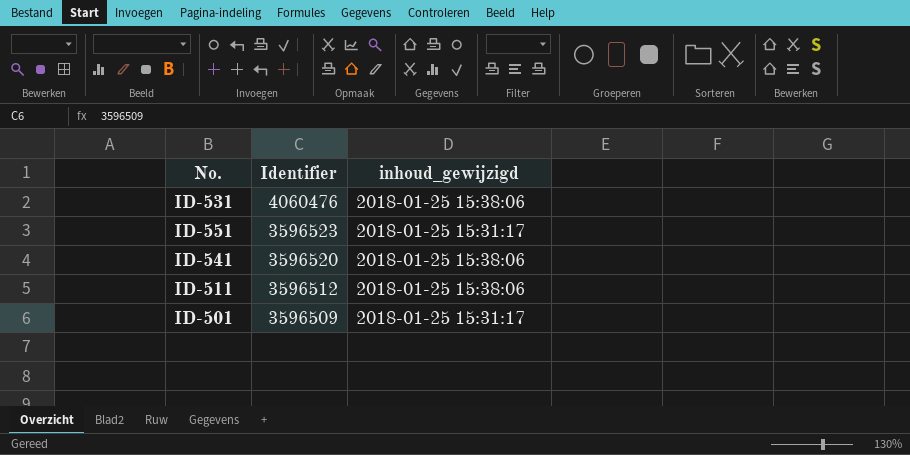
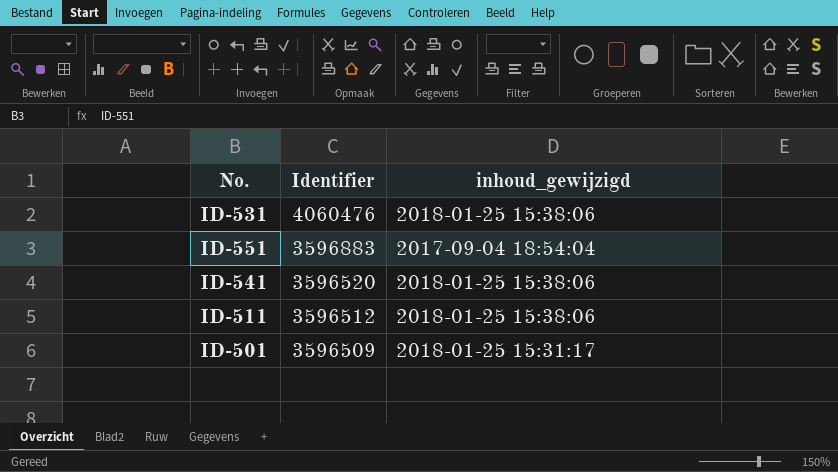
ID-551 | Identifier: 3596523 -> 3596883
ID-551 | inhoud_gewijzigd: 2018-01-25 15:31:17 -> 2017-09-04 18:54:04

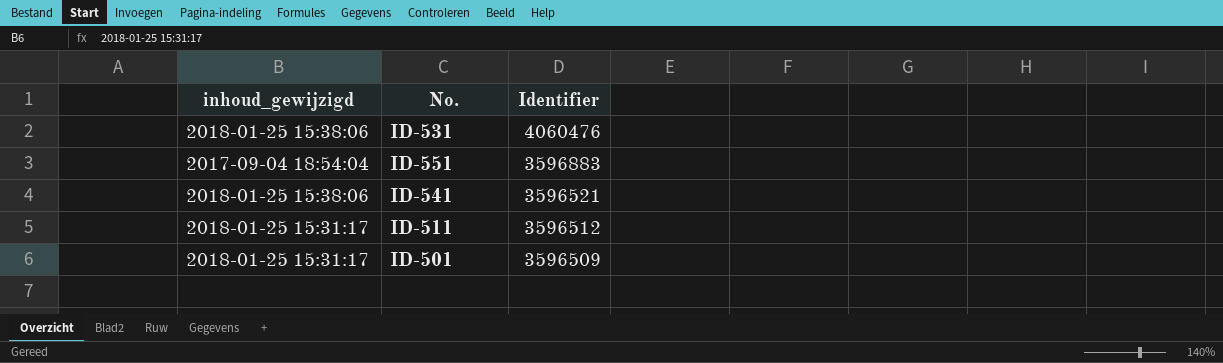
column inhoud_gewijzigd | position: 3 -> 1
ID-541 | Identifier: 3596520 -> 3596521
ID-511 | inhoud_gewijzigd: 2018-01-25 15:38:06 -> 2018-01-25 15:31:17

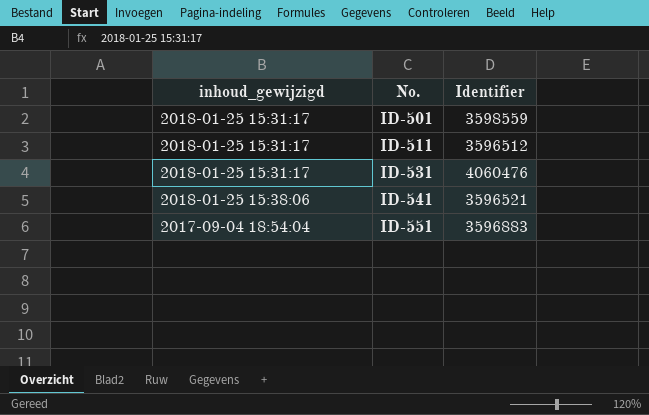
row order: Identifier descending -> No. ascending
ID-501 | Identifier: 3596509 -> 3598559
ID-531 | inhoud_gewijzigd: 2018-01-25 15:38:06 -> 2018-01-25 15:31:17

